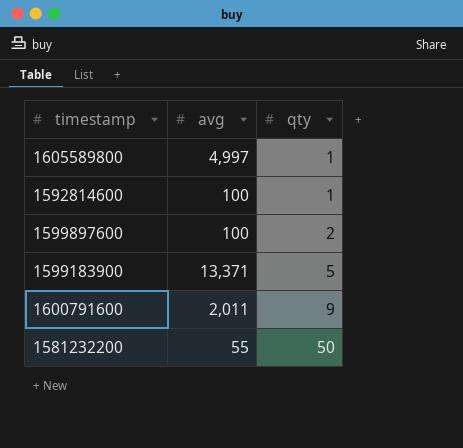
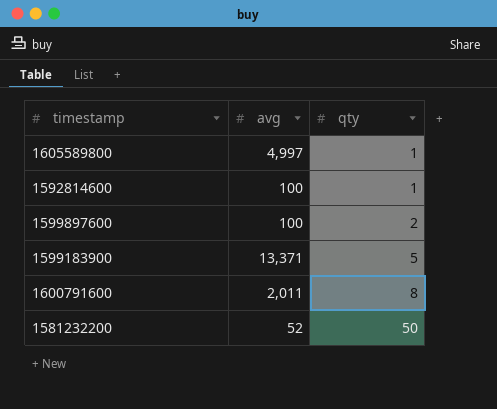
1600791600 | qty: 9 -> 8
1581232200 | avg: 55 -> 52

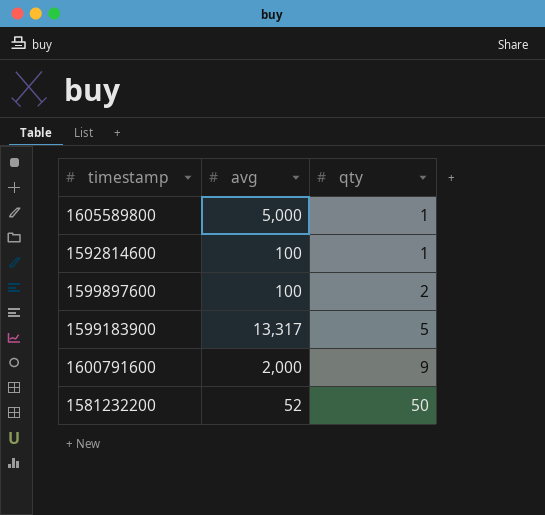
1605589800 | avg: 4,997 -> 5,000
1599183900 | avg: 13,371 -> 13,317
1600791600 | avg: 2,011 -> 2,000
1600791600 | qty: 8 -> 9

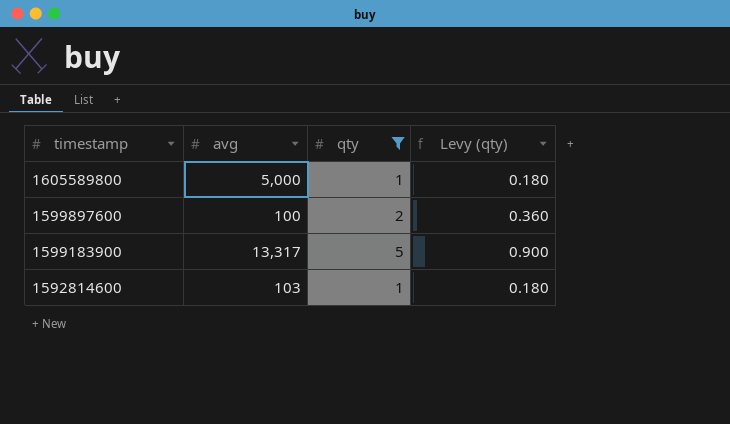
filter: none -> qty <= 5
row order: qty ascending -> timestamp descending
column Levy (qty) | formula: none -> [qty] * 0.18
1592814600 | avg: 100 -> 103

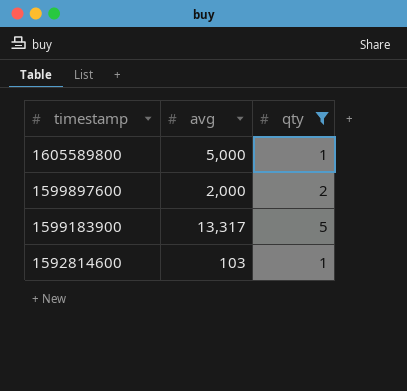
column Levy (qty) | formula: [qty] * 0.18 -> none
1599897600 | avg: 100 -> 2,000

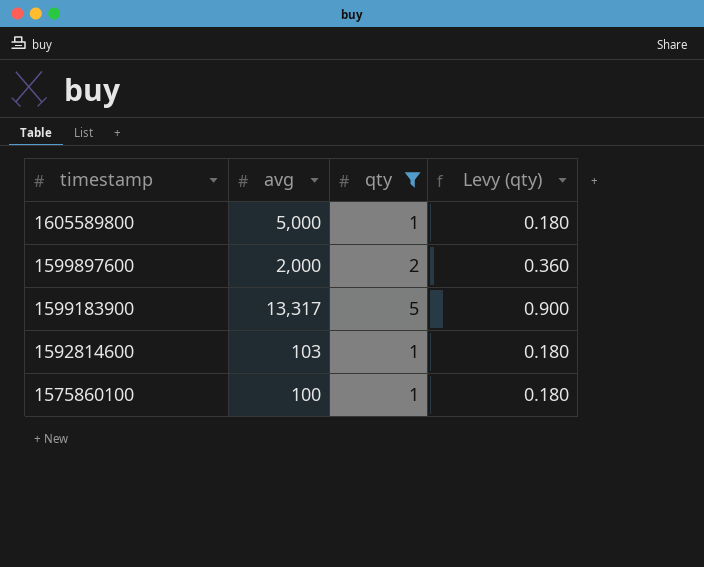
column Levy (qty) | formula: none -> [qty] * 0.18
row 1575860100: none -> 100 | 1 | 0.180

